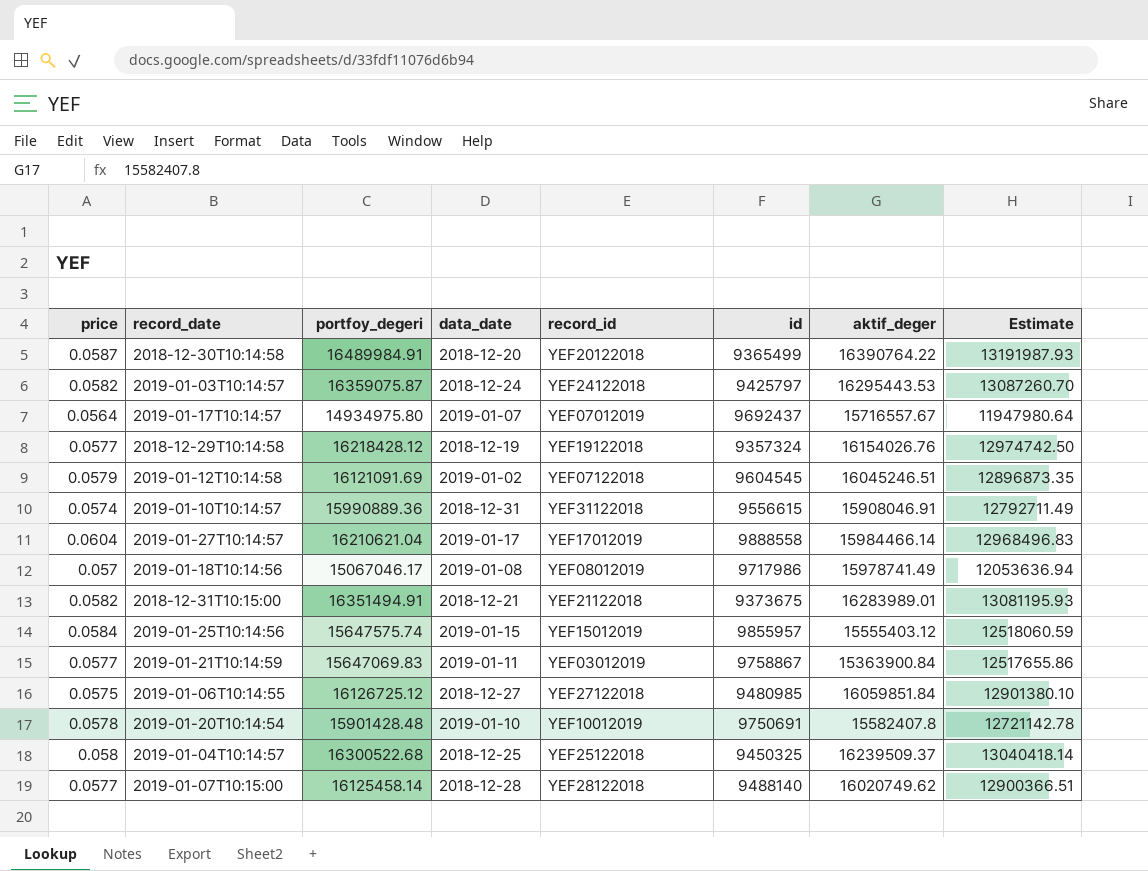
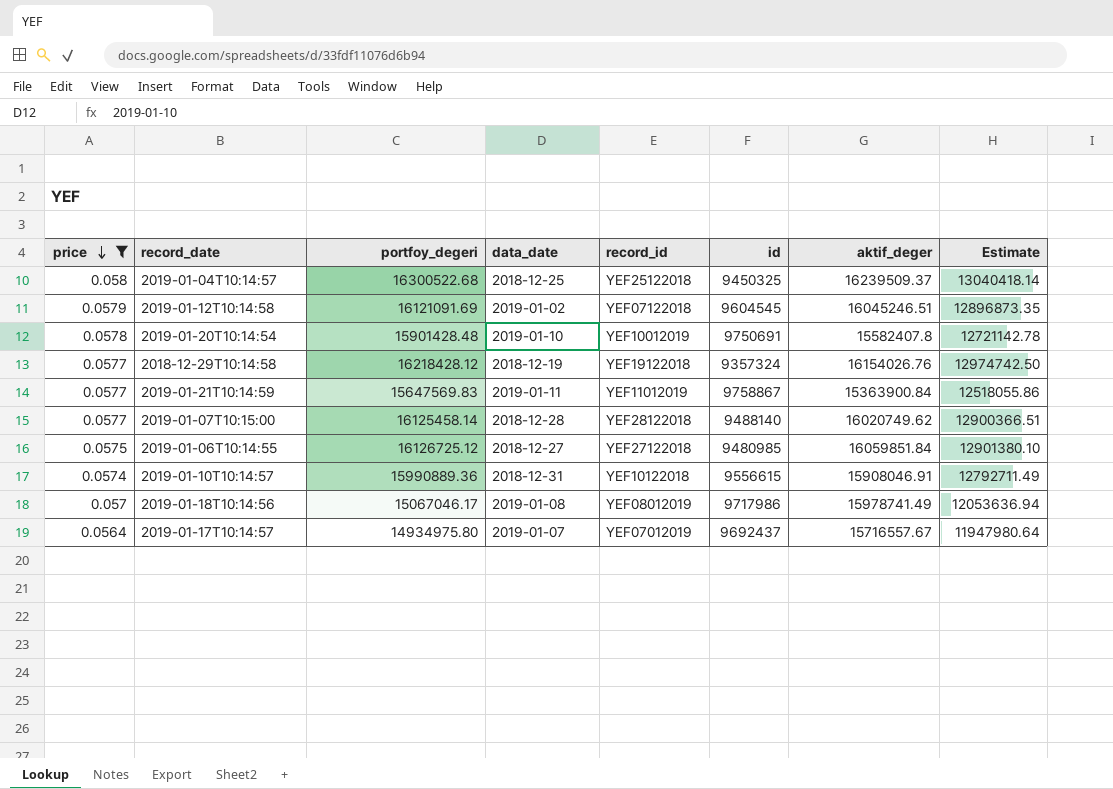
filter: none -> price <= 0.058
row order: none -> price descending
2019-01-21T10:14:59 | portfoy_degeri: 15647069.83 -> 15647569.83
2019-01-21T10:14:59 | record_id: YEF03012019 -> YEF11012019
2019-01-21T10:14:59 | Estimate: 12517655.86 -> 12518055.86
2019-01-10T10:14:57 | record_id: YEF31122018 -> YEF10122018

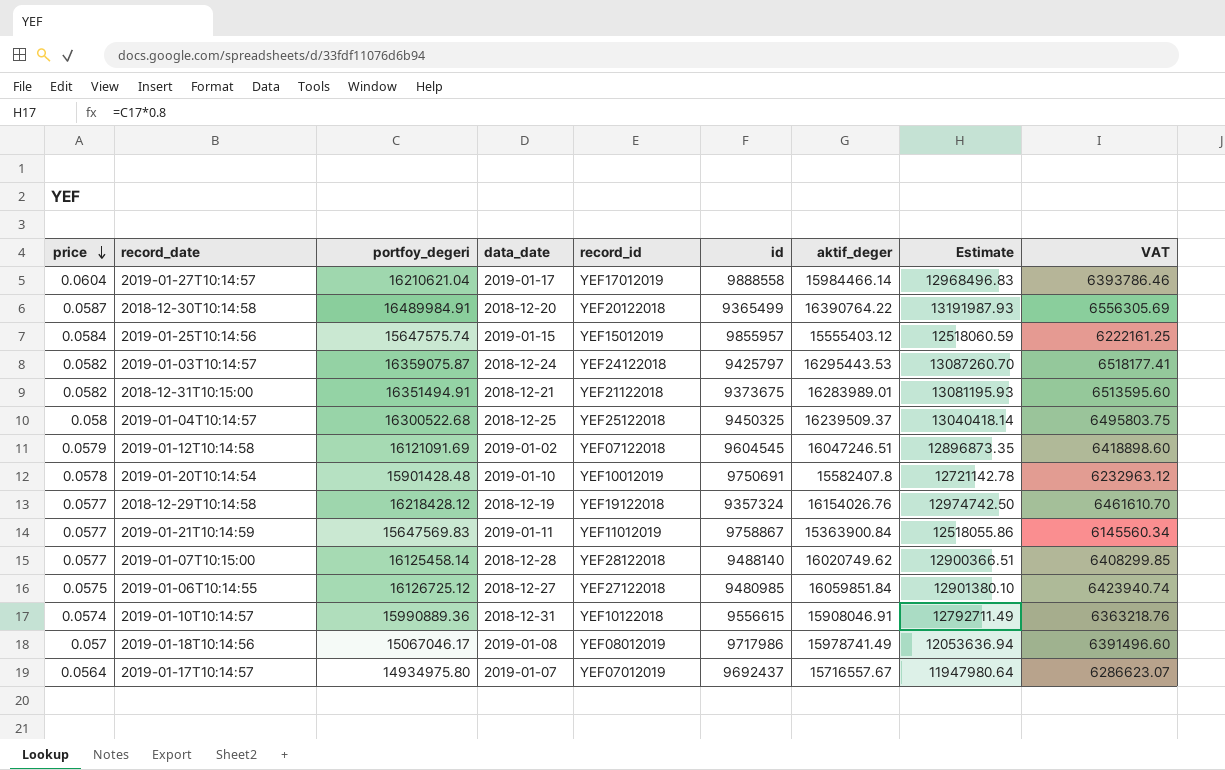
filter: price <= 0.058 -> none
column VAT | formula: none -> [aktif_deger] * 0.4
2019-01-12T10:14:58 | aktif_deger: 16045246.51 -> 16047246.51

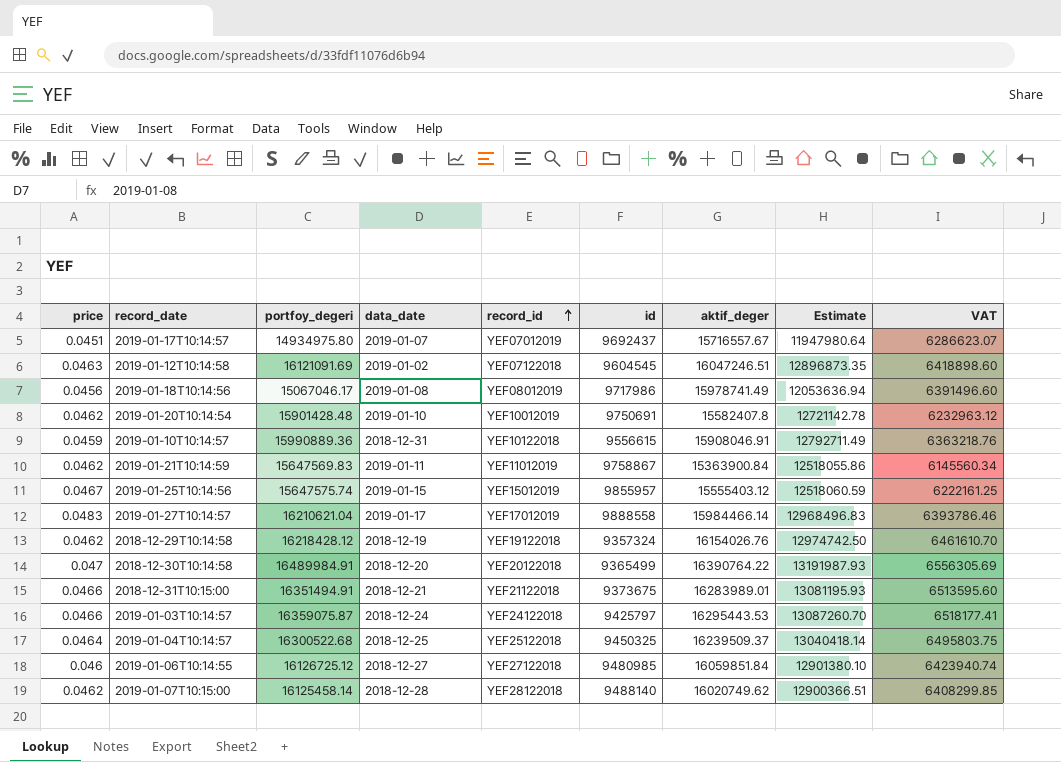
row order: price descending -> record_id ascending
2019-01-17T10:14:57 | price: 0.0564 -> 0.0451
2019-01-12T10:14:58 | price: 0.0579 -> 0.0463
2019-01-18T10:14:56 | price: 0.057 -> 0.0456
2019-01-20T10:14:54 | price: 0.0578 -> 0.0462
2019-01-10T10:14:57 | price: 0.0574 -> 0.0459
2019-01-21T10:14:59 | price: 0.0577 -> 0.0462
2019-01-25T10:14:56 | price: 0.0584 -> 0.0467
2019-01-27T10:14:57 | price: 0.0604 -> 0.0483
2018-12-29T10:14:58 | price: 0.0577 -> 0.0462
2018-12-30T10:14:58 | price: 0.0587 -> 0.047
2018-12-31T10:15:00 | price: 0.0582 -> 0.0466
2019-01-03T10:14:57 | price: 0.0582 -> 0.0466
2019-01-04T10:14:57 | price: 0.058 -> 0.0464
2019-01-06T10:14:55 | price: 0.0575 -> 0.046
2019-01-07T10:15:00 | price: 0.0577 -> 0.0462

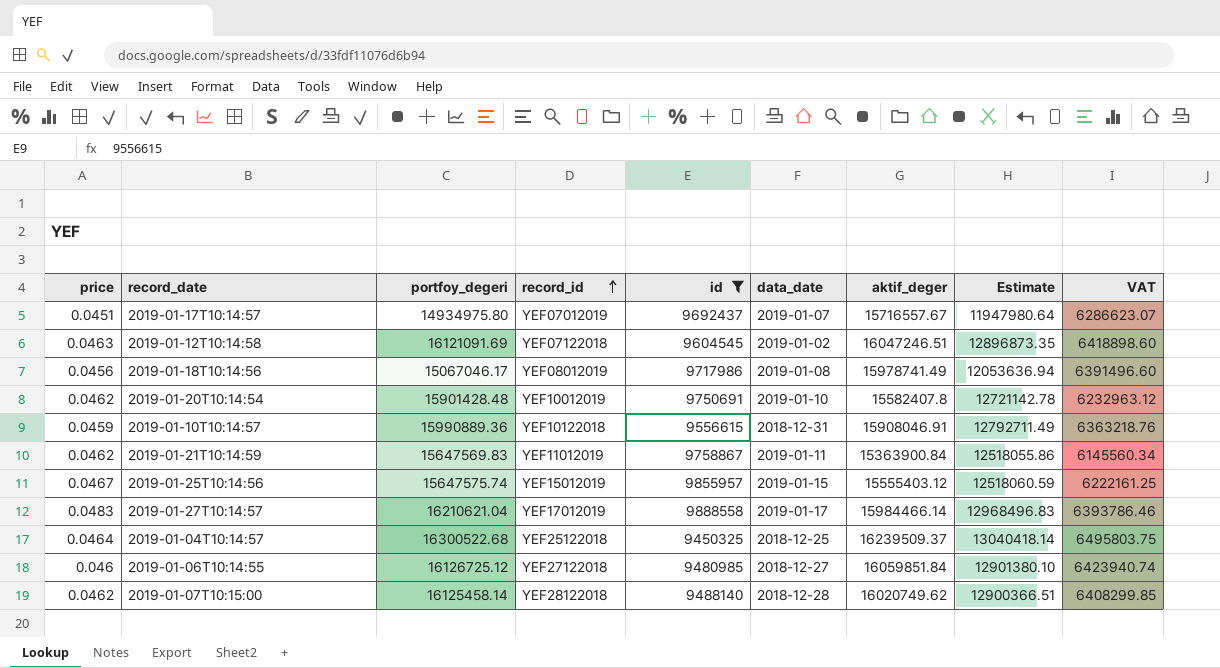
filter: none -> id >= 9450325
column data_date | position: 4 -> 6

